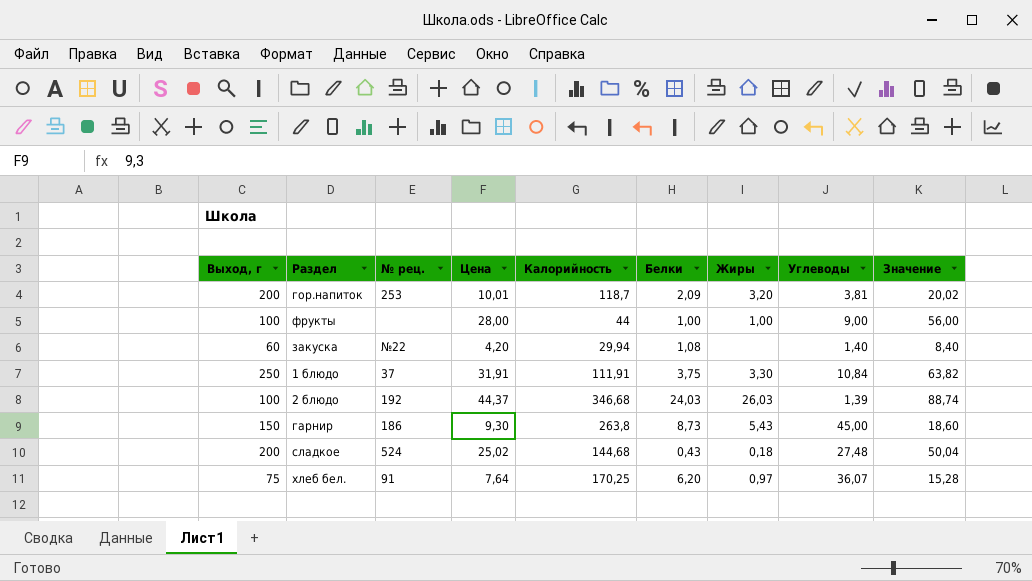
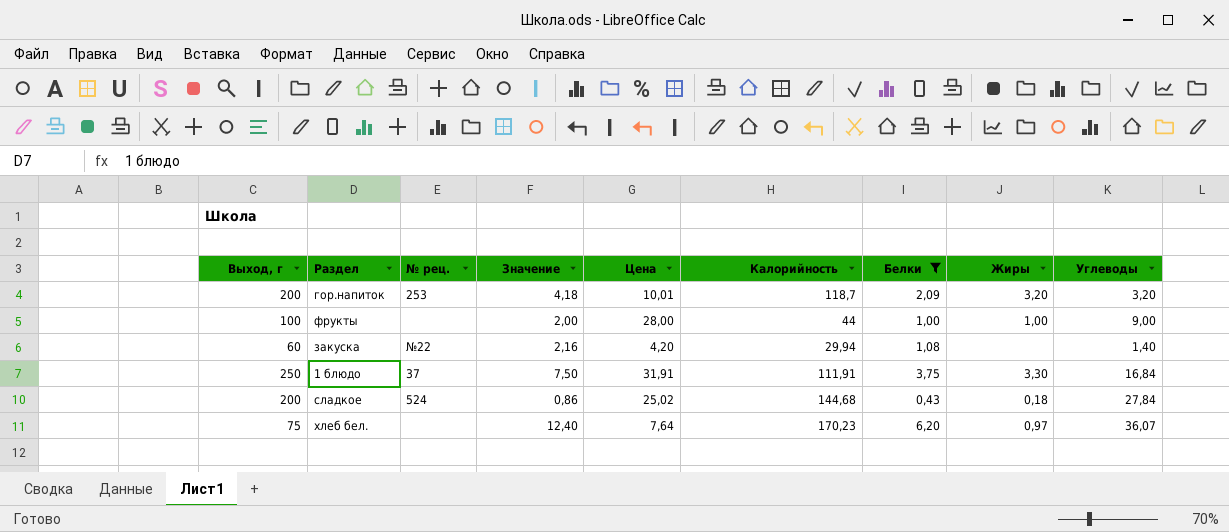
filter: none -> Белки <= 6,20
column Значение | formula: [Цена] * 2 -> [Белки] * 2
column Значение | position: 9 -> 4
гор.напиток | Углеводы: 3,81 -> 3,20
1 блюдо | Углеводы: 10,84 -> 16,84
сладкое | Углеводы: 27,48 -> 27,84
хлеб бел. | № рец.: 91 -> none
хлеб бел. | Калорийность: 170,25 -> 170,23

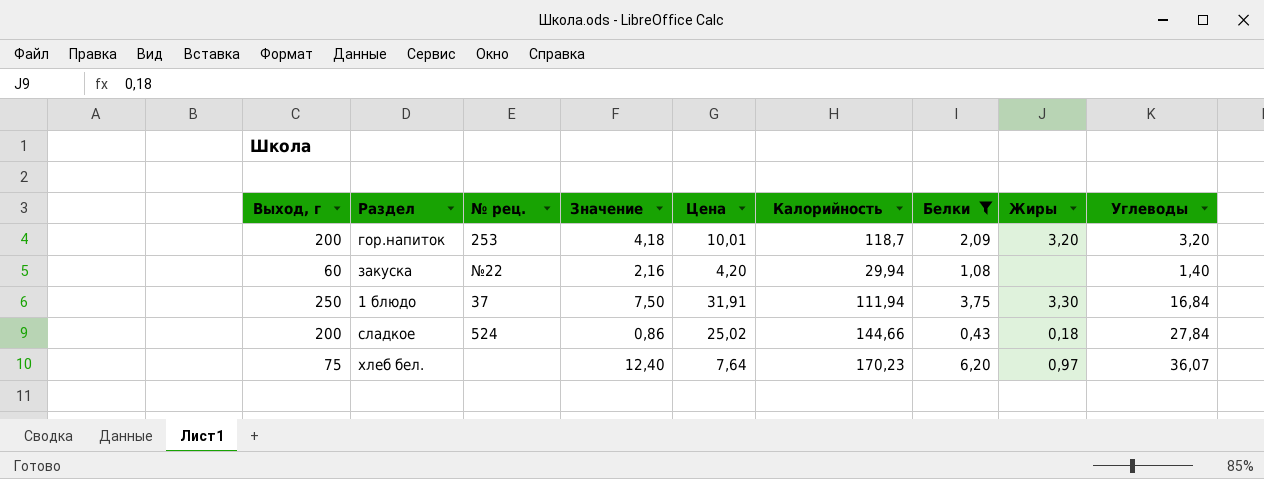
row фрукты: 100 | none | 2,00 | 28,00 | 44 | 1,00 | 1,00 | 9,00 -> none
1 блюдо | Калорийность: 111,91 -> 111,94
сладкое | Калорийность: 144,68 -> 144,66

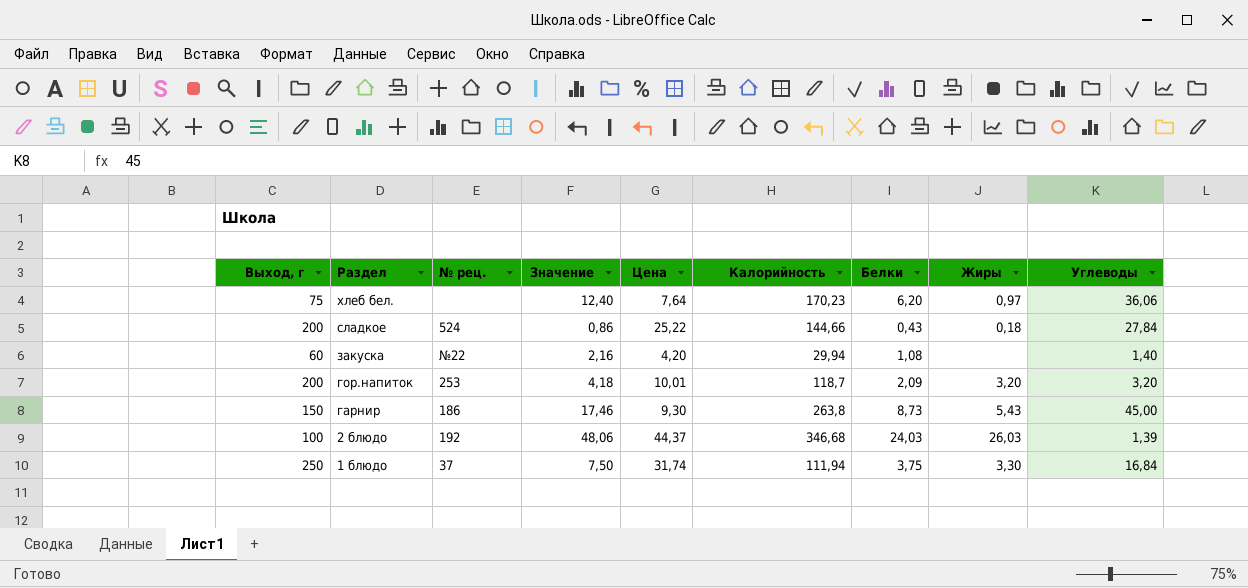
filter: Белки <= 6,20 -> none
row order: none -> Раздел descending
хлеб бел. | Углеводы: 36,07 -> 36,06
сладкое | Цена: 25,02 -> 25,22
1 блюдо | Цена: 31,91 -> 31,74

